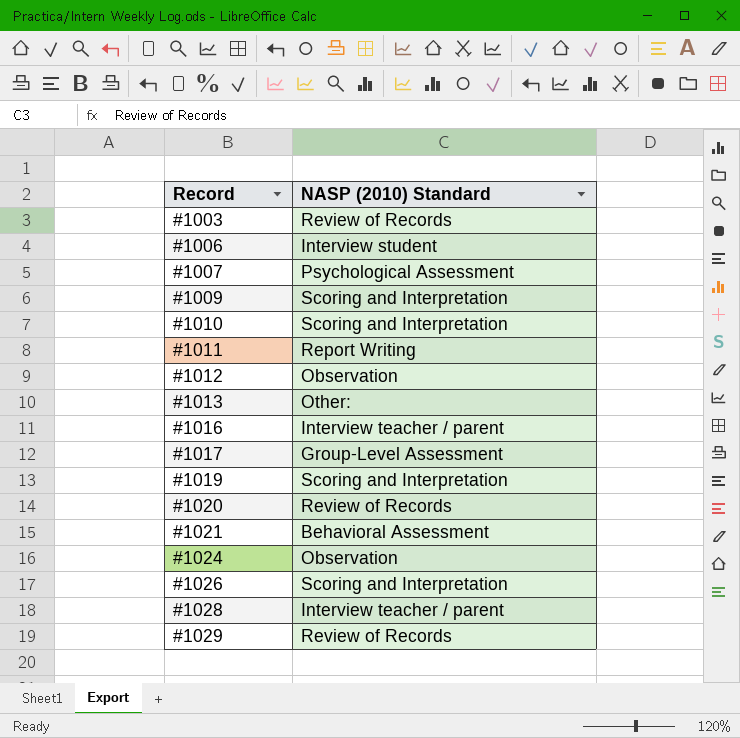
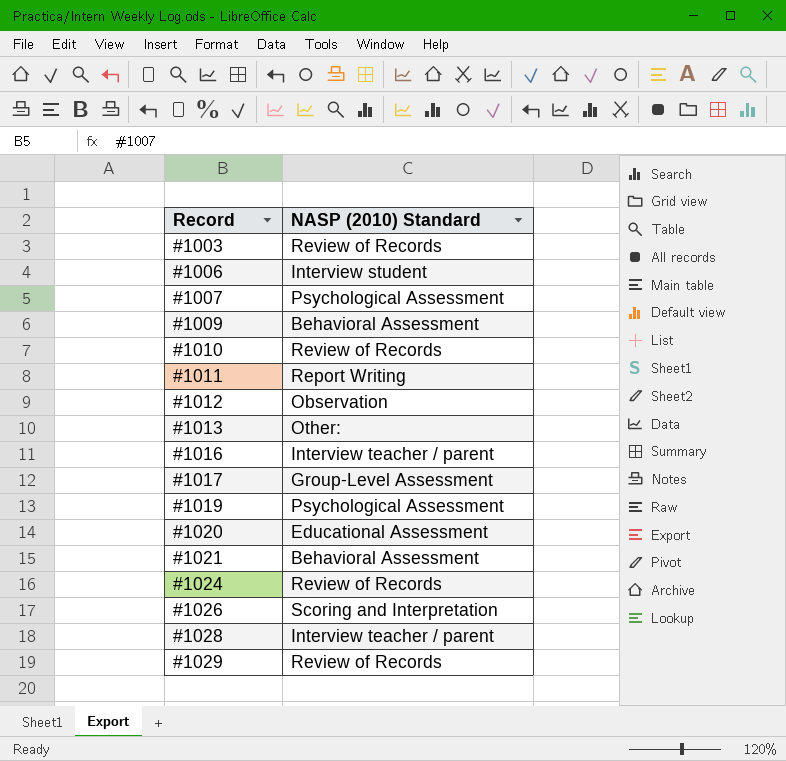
#1009 | NASP (2010) Standard: Scoring and Interpretation -> Behavioral Assessment
#1010 | NASP (2010) Standard: Scoring and Interpretation -> Review of Records
#1019 | NASP (2010) Standard: Scoring and Interpretation -> Psychological Assessment
#1020 | NASP (2010) Standard: Review of Records -> Educational Assessment
#1024 | NASP (2010) Standard: Observation -> Review of Records

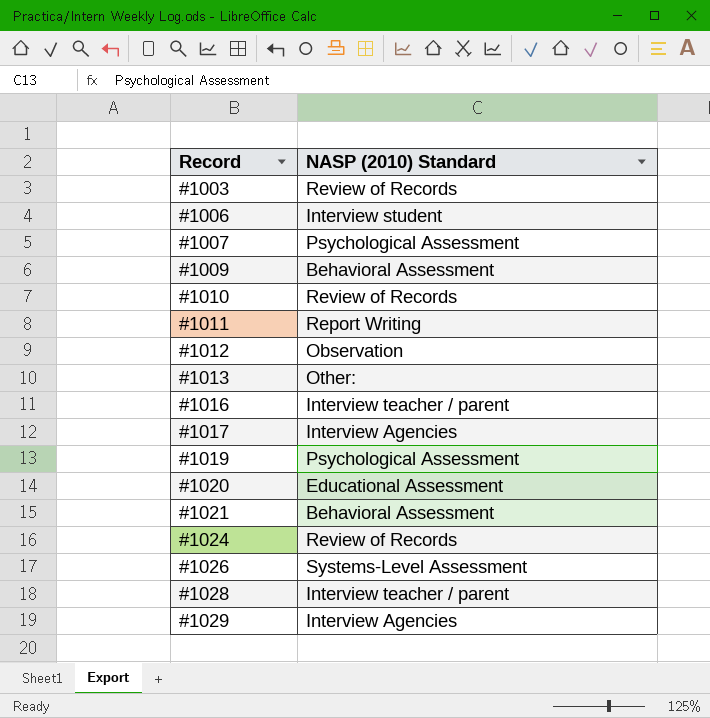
#1017 | NASP (2010) Standard: Group-Level Assessment -> Interview Agencies
#1026 | NASP (2010) Standard: Scoring and Interpretation -> Systems-Level Assessment
#1029 | NASP (2010) Standard: Review of Records -> Interview Agencies

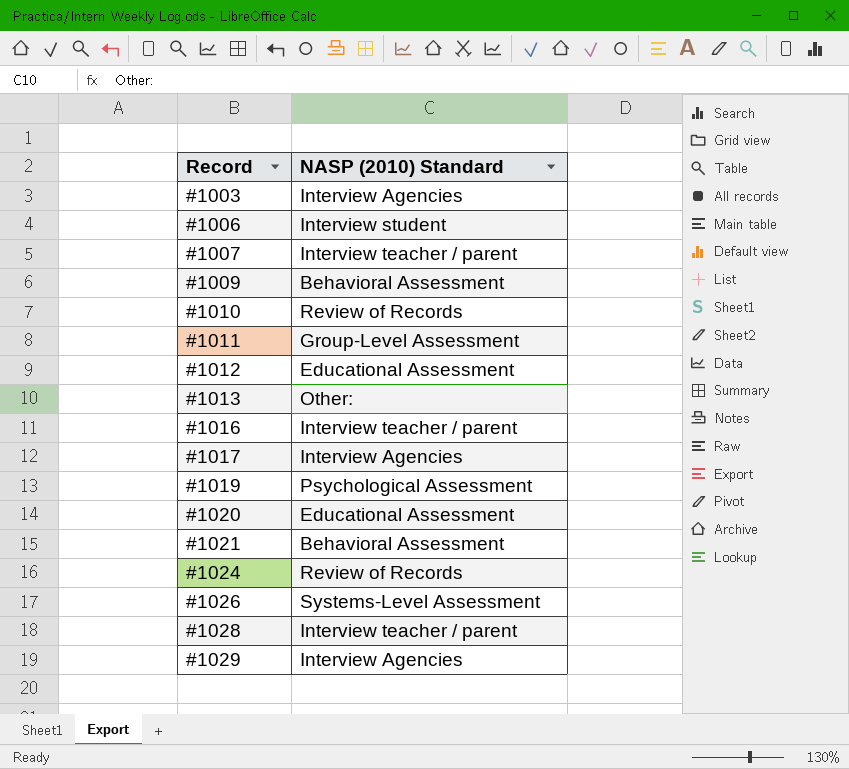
#1003 | NASP (2010) Standard: Review of Records -> Interview Agencies
#1007 | NASP (2010) Standard: Psychological Assessment -> Interview teacher / parent
#1011 | NASP (2010) Standard: Report Writing -> Group-Level Assessment
#1012 | NASP (2010) Standard: Observation -> Educational Assessment

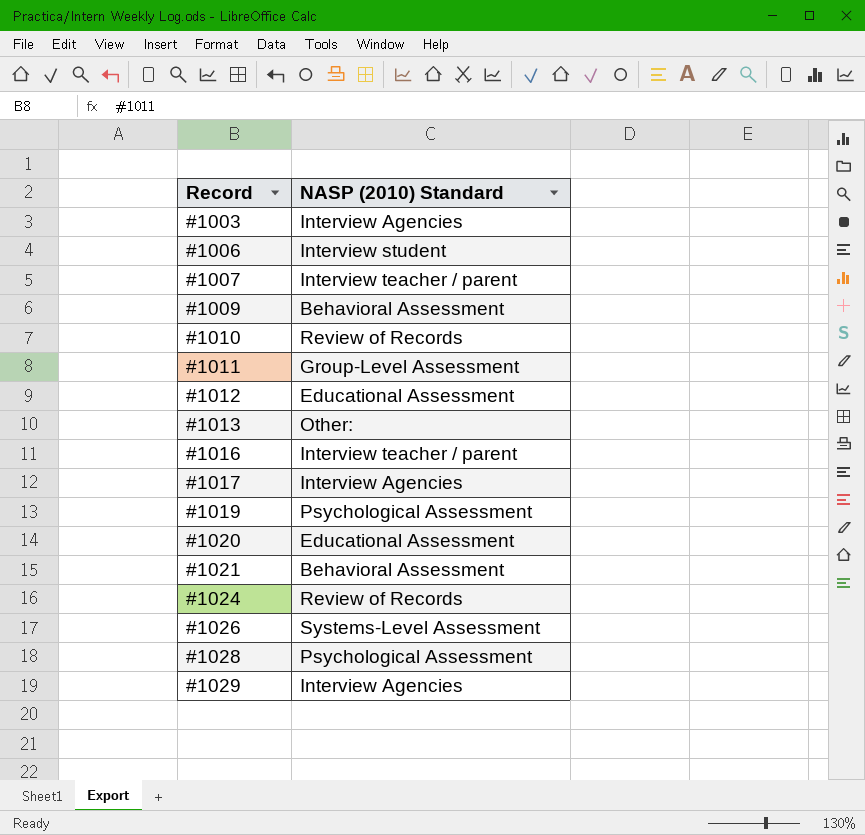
#1028 | NASP (2010) Standard: Interview teacher / parent -> Psychological Assessment

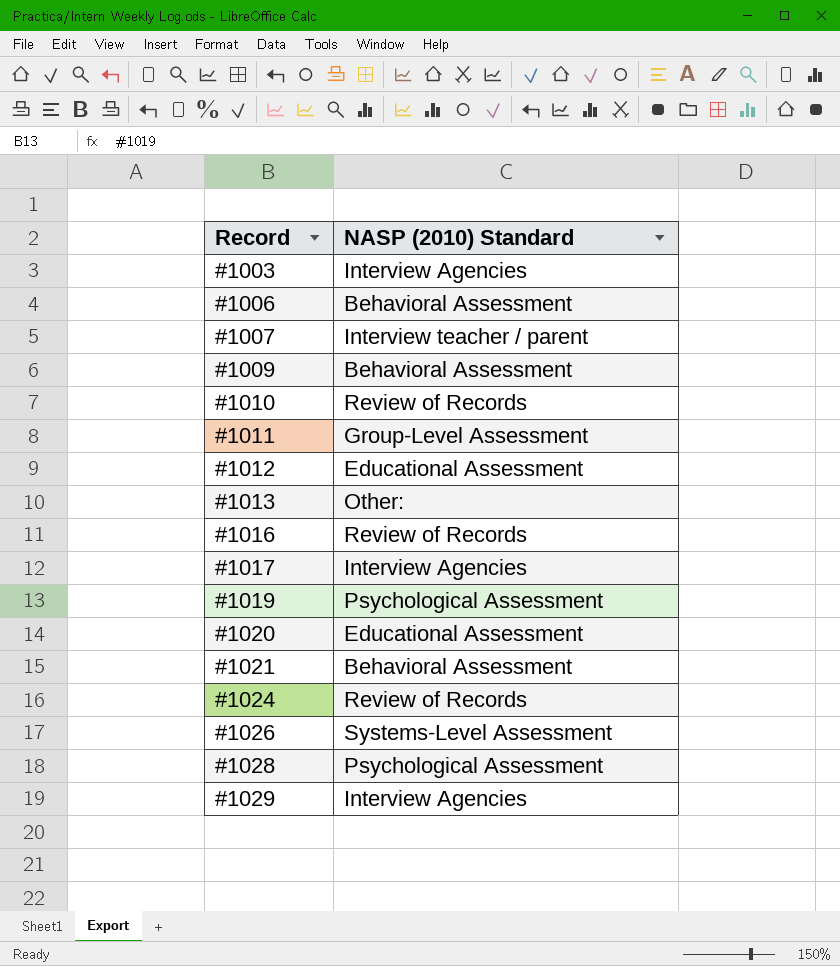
#1006 | NASP (2010) Standard: Interview student -> Behavioral Assessment
#1016 | NASP (2010) Standard: Interview teacher / parent -> Review of Records

